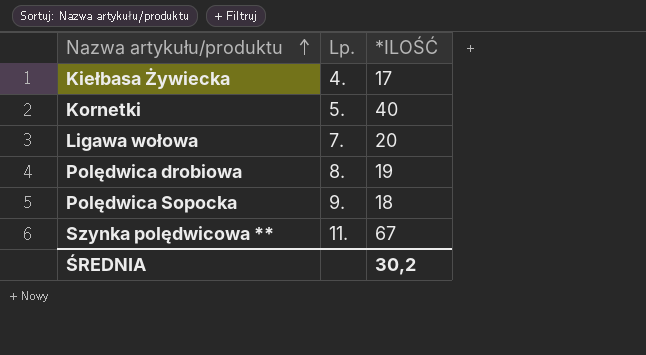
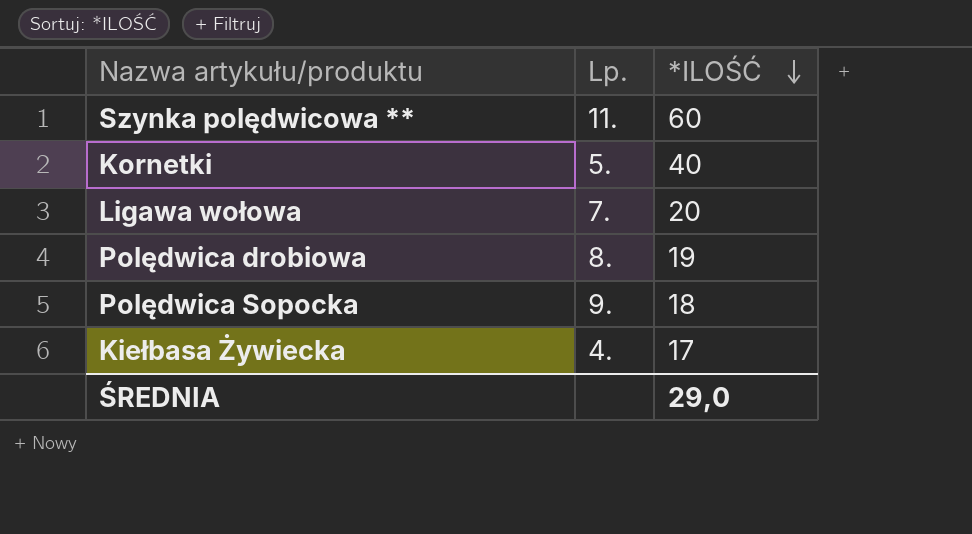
row order: Nazwa artykułu/produktu ascending -> *ILOŚĆ descending
Szynka polędwicowa ** | *ILOŚĆ: 67 -> 60
ŚREDNIA | *ILOŚĆ: 30,2 -> 29,0

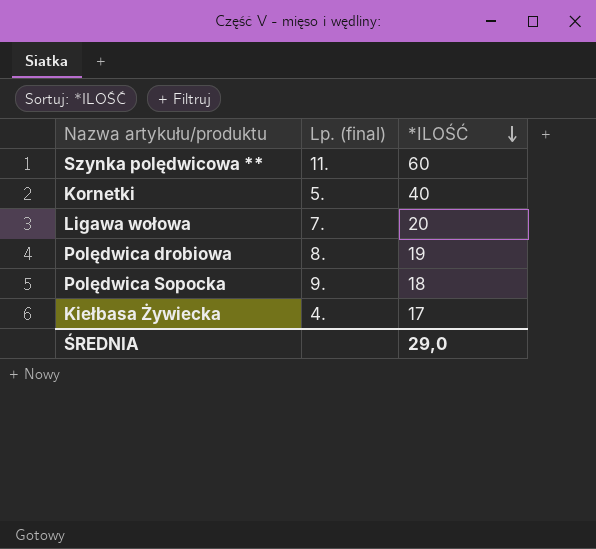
column name: Lp. -> Lp. (final)

